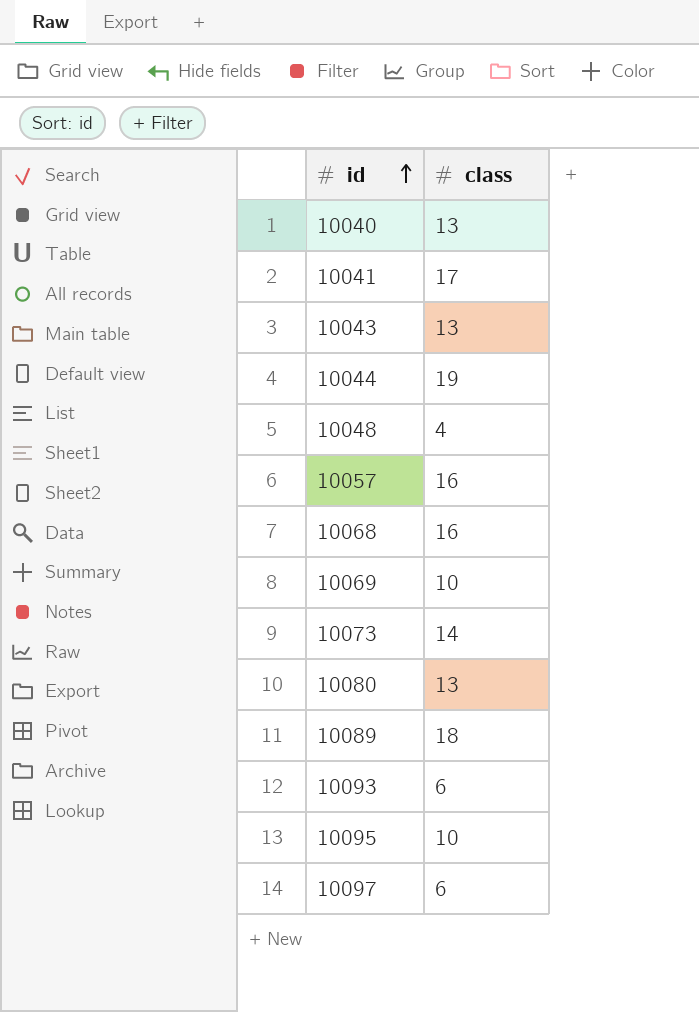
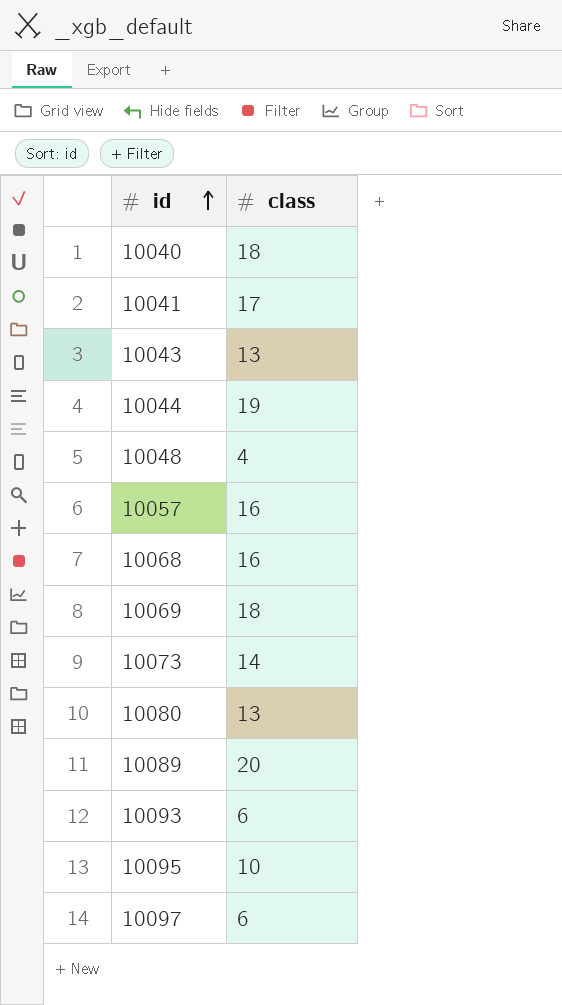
10040 | class: 13 -> 18
10069 | class: 10 -> 18
10089 | class: 18 -> 20

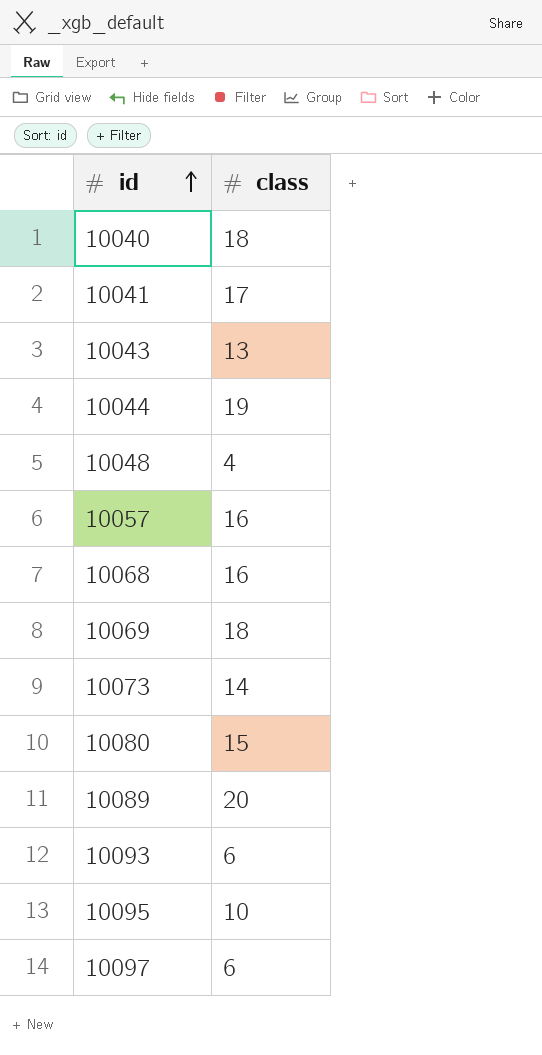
10080 | class: 13 -> 15

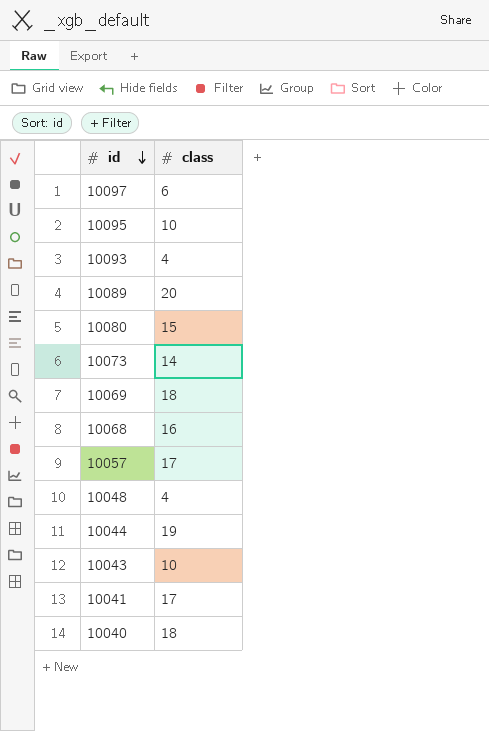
row order: id ascending -> id descending
10093 | class: 6 -> 4
10057 | class: 16 -> 17
10043 | class: 13 -> 10

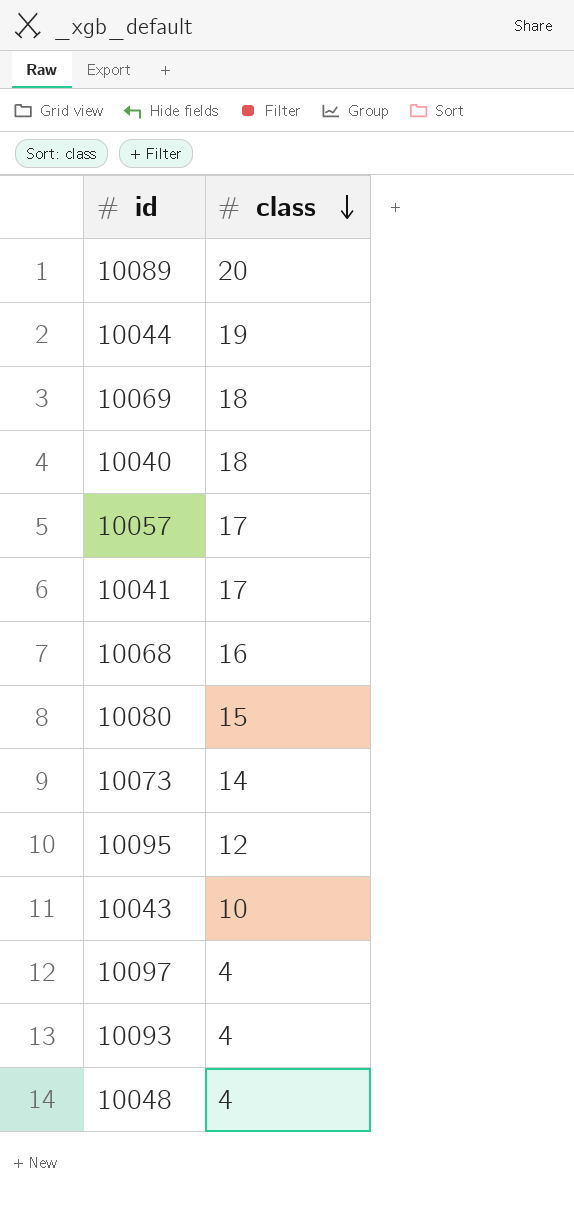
row order: id descending -> class descending
10095 | class: 10 -> 12
10097 | class: 6 -> 4

